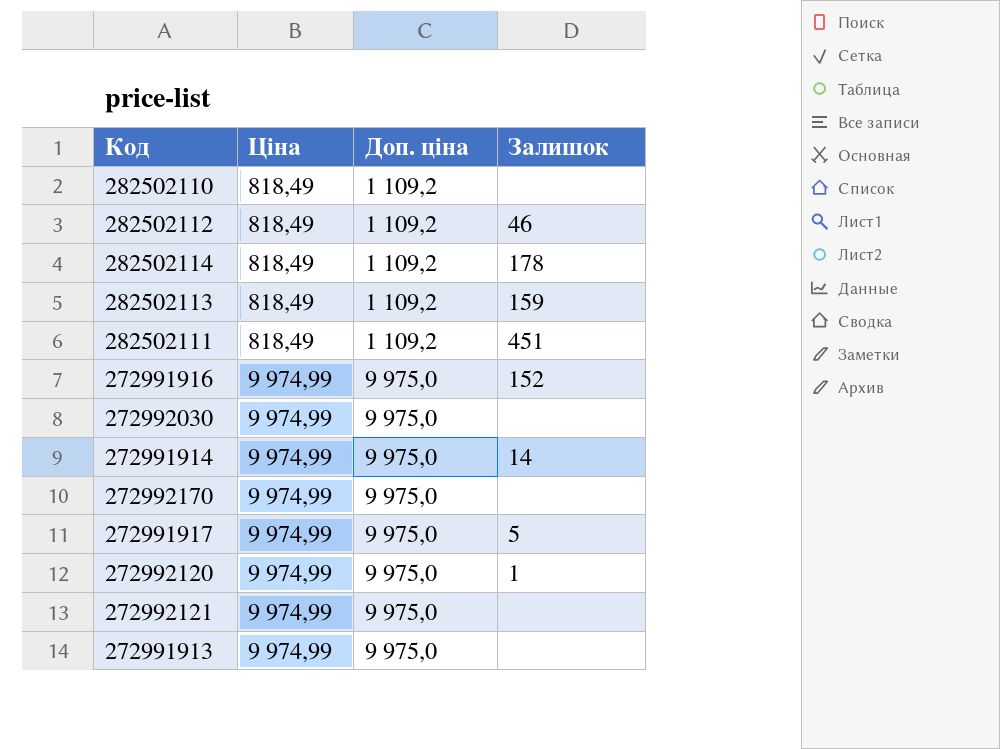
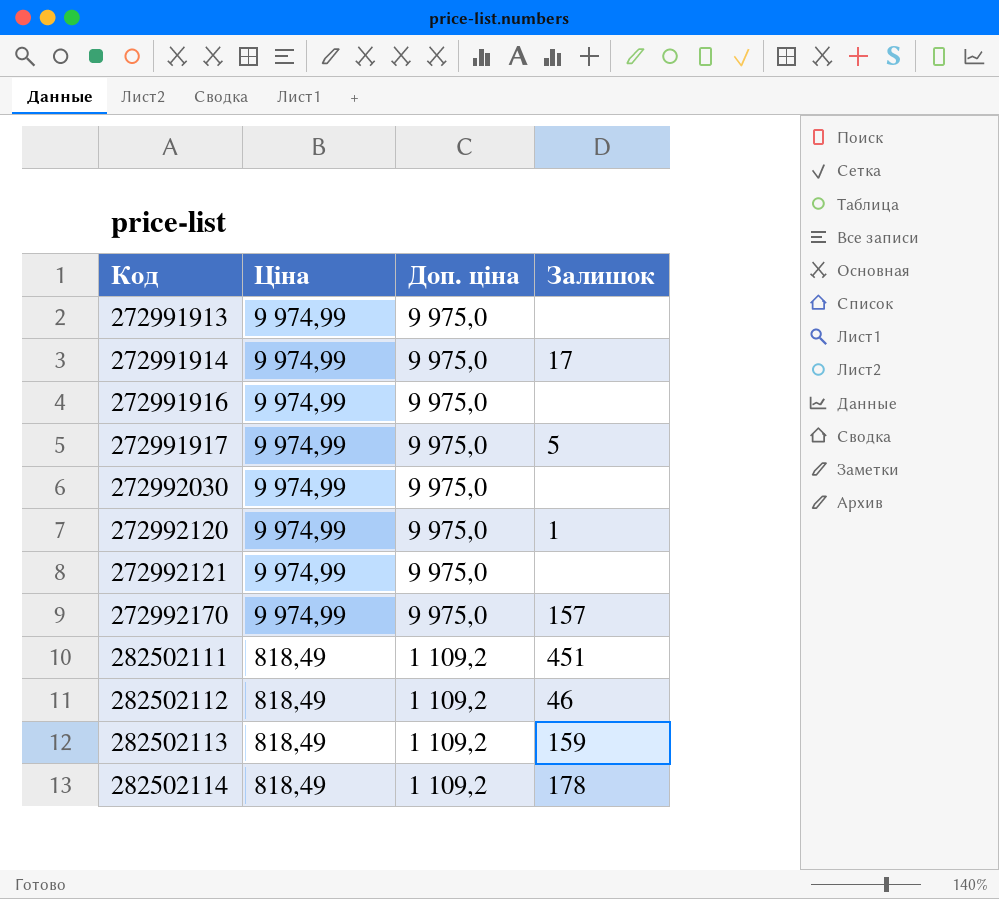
row order: Ціна ascending -> Код ascending
row 282502110: 818,49 | 1 109,2 | none -> none
272991914 | Залишок: 14 -> 17
272991916 | Залишок: 152 -> none
272992170 | Залишок: none -> 157

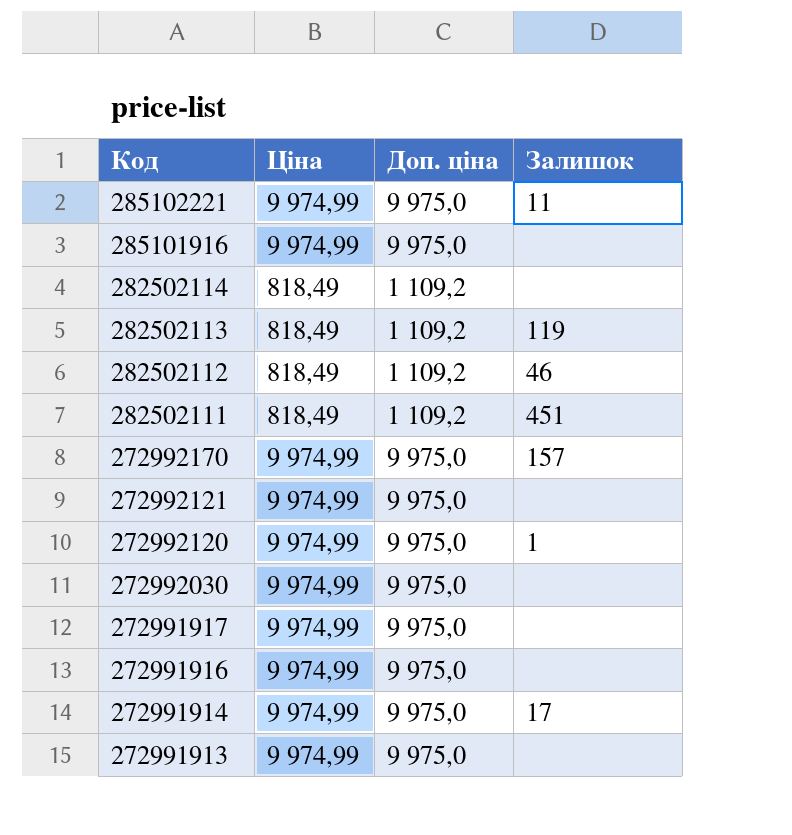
row order: Код ascending -> Код descending
row 285102221: none -> 9 974,99 | 9 975,0 | 11
row 285101916: none -> 9 974,99 | 9 975,0 | none
282502114 | Залишок: 178 -> none
282502113 | Залишок: 159 -> 119
272991917 | Залишок: 5 -> none

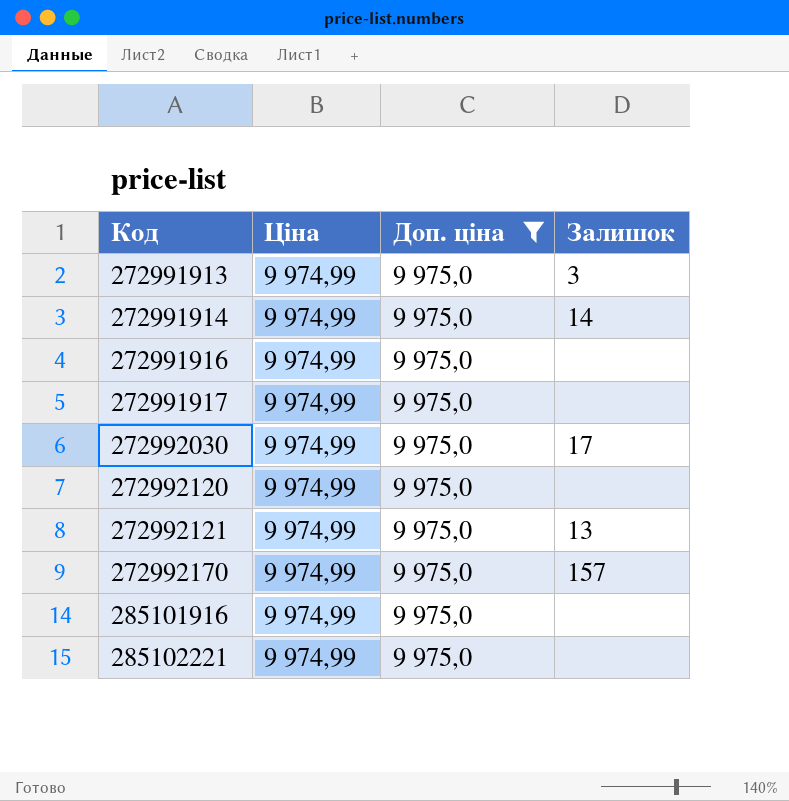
filter: none -> Доп. ціна = 9 975,0
row order: Код descending -> Код ascending
272991913 | Залишок: none -> 3
272991914 | Залишок: 17 -> 14
272992030 | Залишок: none -> 17
272992120 | Залишок: 1 -> none
272992121 | Залишок: none -> 13
285102221 | Залишок: 11 -> none

